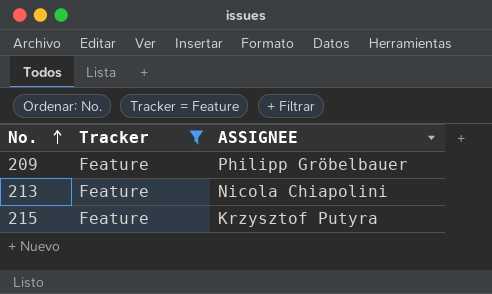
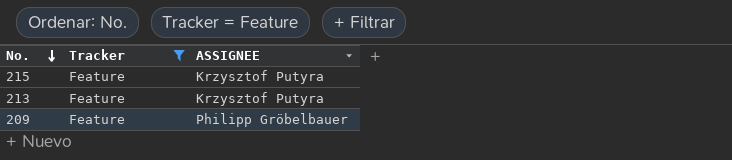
row order: No. ascending -> No. descending
213 | ASSIGNEE: Nicola Chiapolini -> Krzysztof Putyra

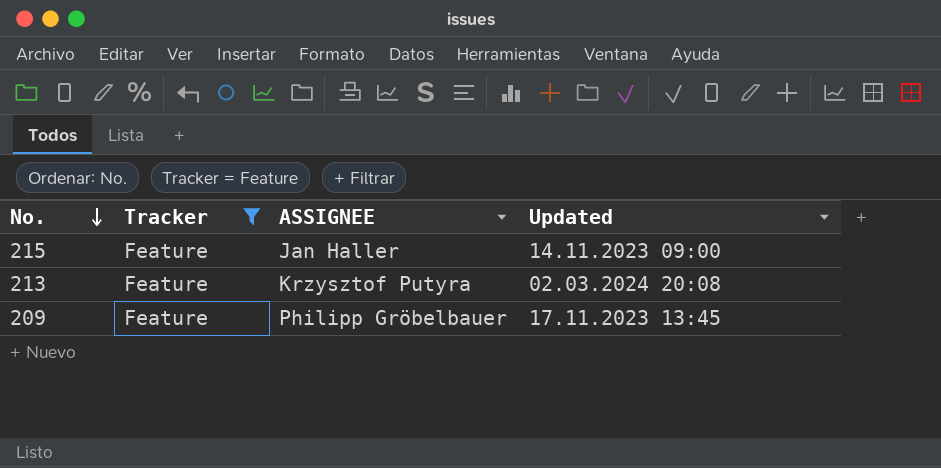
column Updated | position: none -> 4
215 | ASSIGNEE: Krzysztof Putyra -> Jan Haller

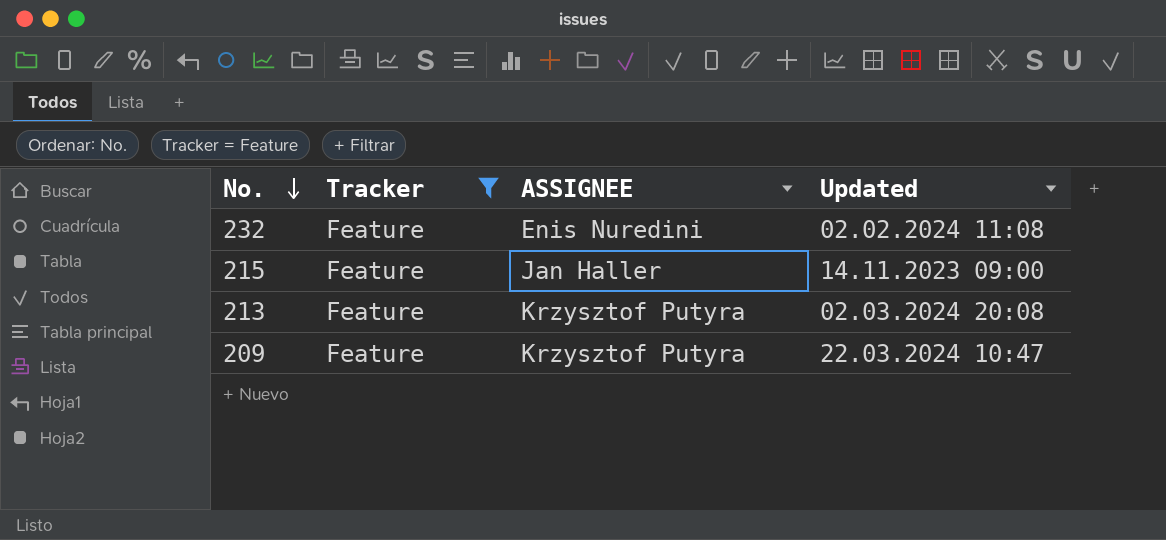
row 232: none -> Feature | Enis Nuredini | 02.02.2024 11:08
209 | ASSIGNEE: Philipp Gröbelbauer -> Krzysztof Putyra
209 | Updated: 17.11.2023 13:45 -> 22.03.2024 10:47

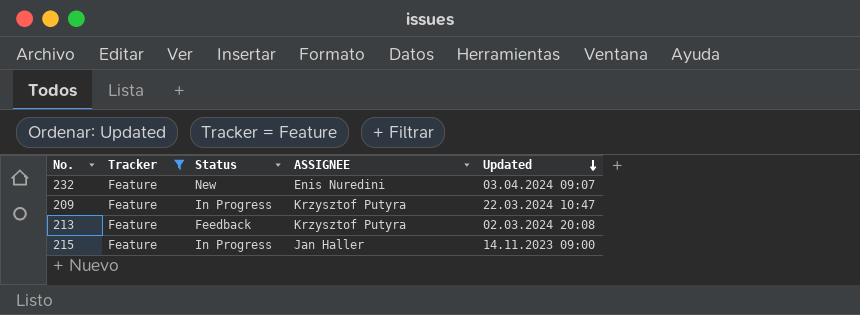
row order: No. descending -> Updated descending
column Status | position: none -> 3
232 | Updated: 02.02.2024 11:08 -> 03.04.2024 09:07

